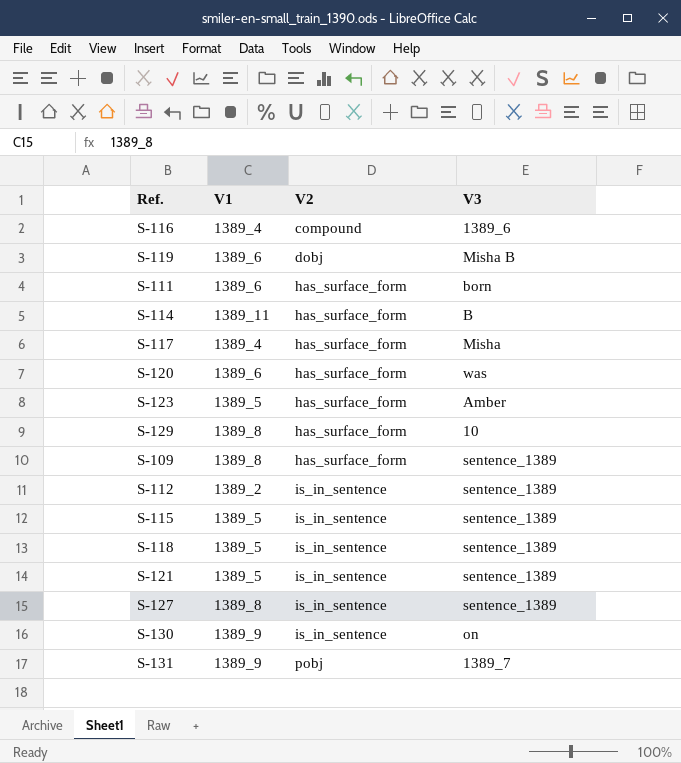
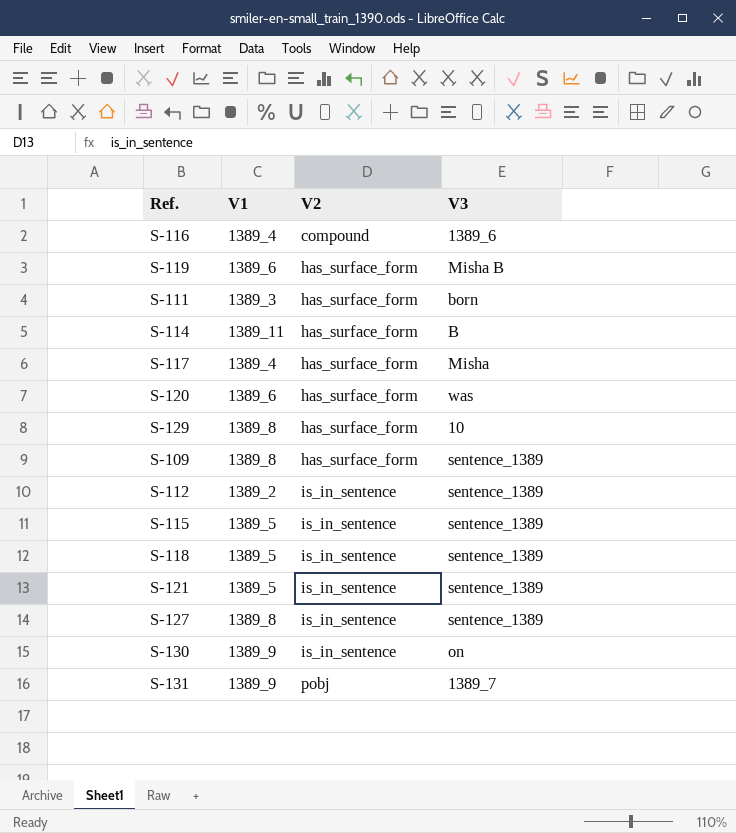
row S-123: 1389_5 | has_surface_form | Amber -> none
S-119 | V2: dobj -> has_surface_form
S-111 | V1: 1389_6 -> 1389_3

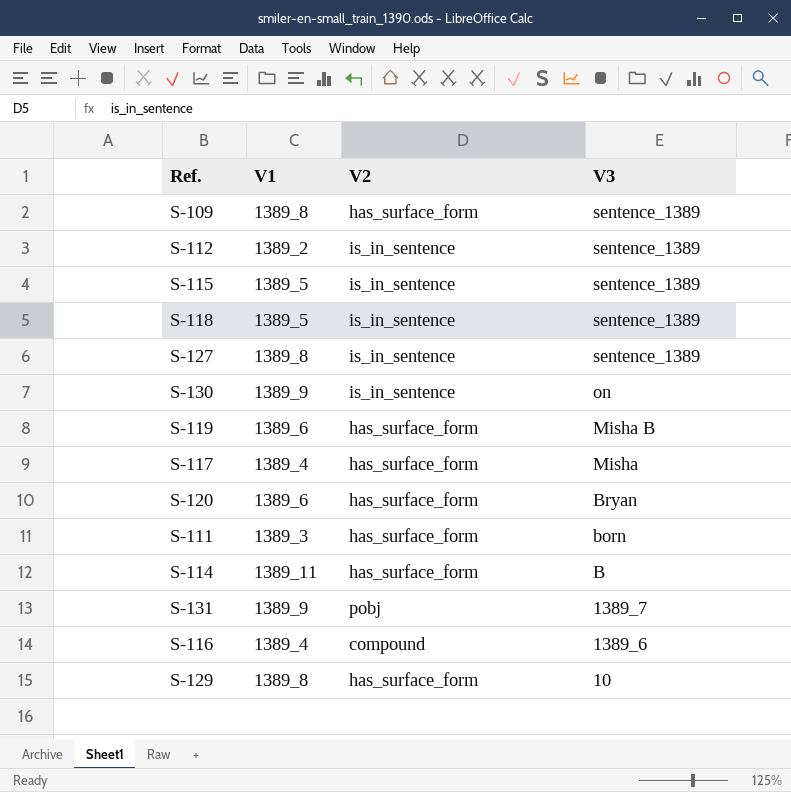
row order: V2 ascending -> V3 descending
row S-121: 1389_5 | is_in_sentence | sentence_1389 -> none
S-120 | V3: was -> Bryan

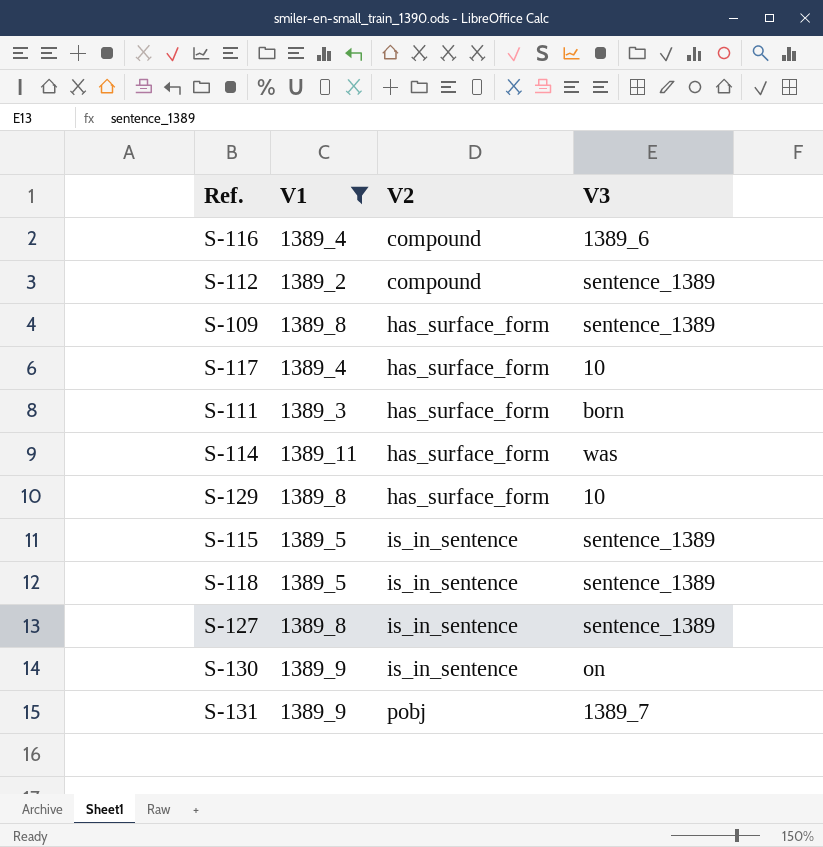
filter: none -> V1 != 1389_6
row order: V3 descending -> V2 ascending
S-112 | V2: is_in_sentence -> compound
S-117 | V3: Misha -> 10
S-114 | V3: B -> was

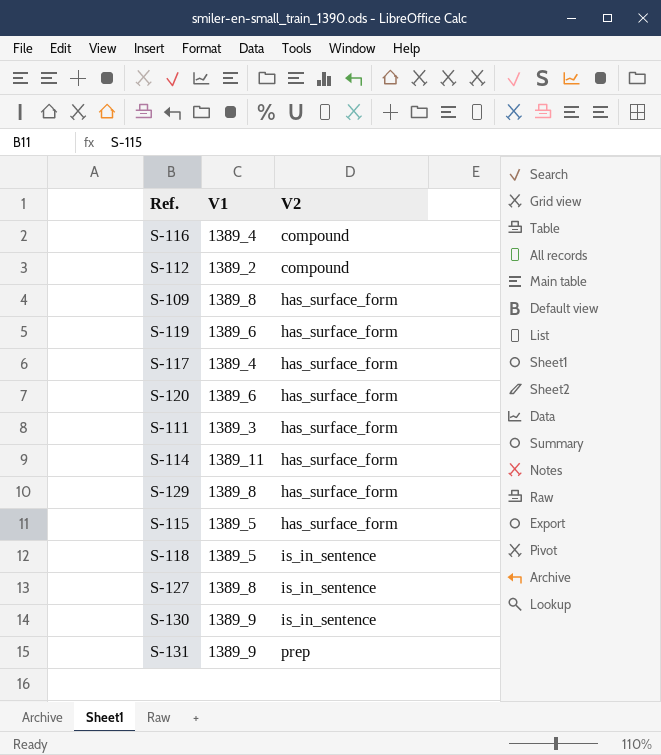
filter: V1 != 1389_6 -> none
column V3 | position: 4 -> none
S-115 | V2: is_in_sentence -> has_surface_form
S-131 | V2: pobj -> prep

